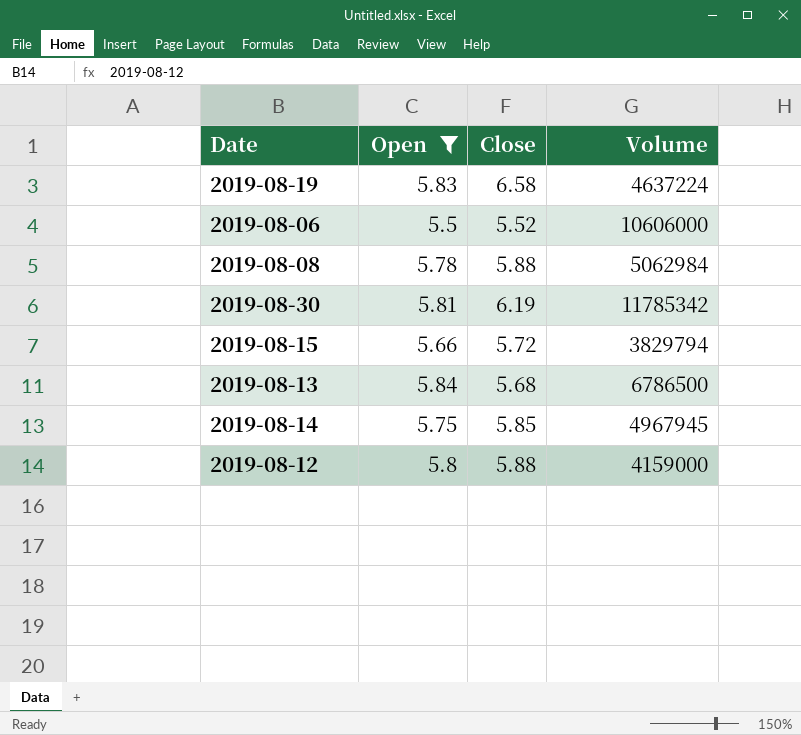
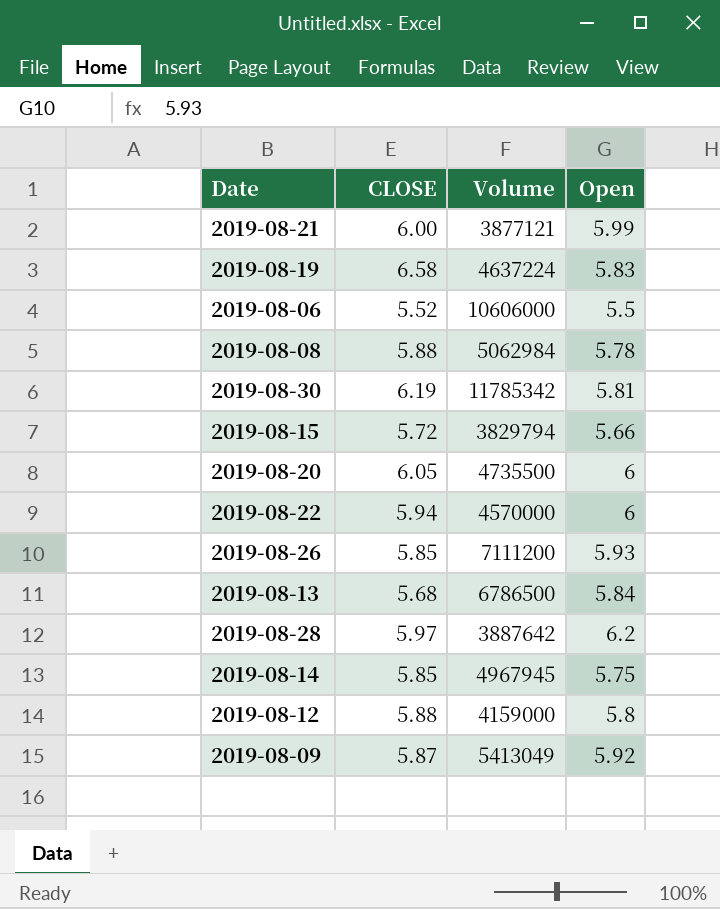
filter: Open <= 5.84 -> none
column name: Close -> CLOSE
column Open | position: 2 -> 4

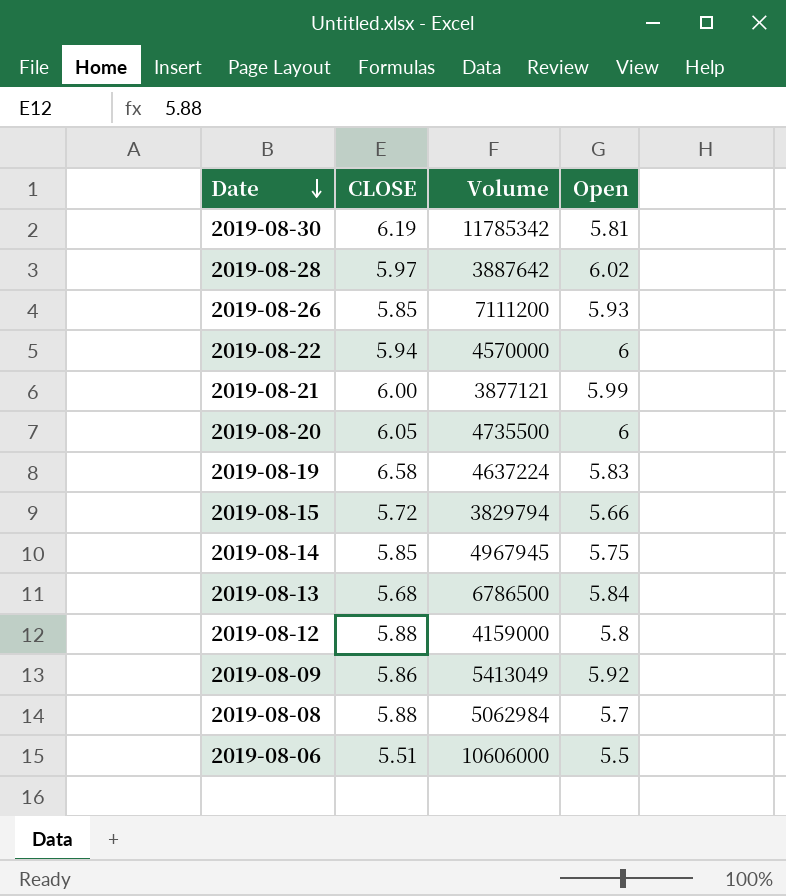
row order: none -> Date descending
2019-08-28 | Open: 6.2 -> 6.02
2019-08-09 | CLOSE: 5.87 -> 5.86
2019-08-08 | Open: 5.78 -> 5.7
2019-08-06 | CLOSE: 5.52 -> 5.51

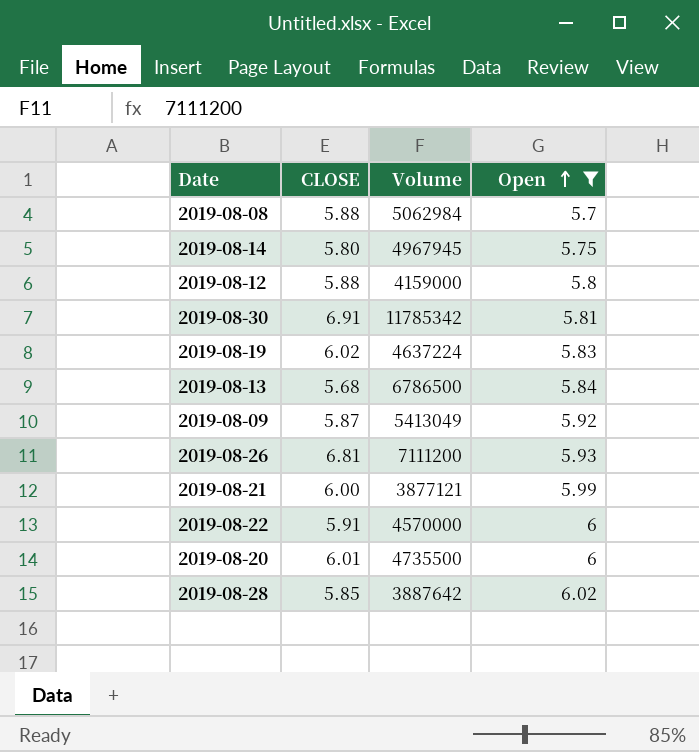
filter: none -> Open >= 5.7
row order: Date descending -> Open ascending
2019-08-14 | CLOSE: 5.85 -> 5.80
2019-08-30 | CLOSE: 6.19 -> 6.91
2019-08-19 | CLOSE: 6.58 -> 6.02
2019-08-09 | CLOSE: 5.86 -> 5.87
2019-08-26 | CLOSE: 5.85 -> 6.81
2019-08-22 | CLOSE: 5.94 -> 5.91
2019-08-20 | CLOSE: 6.05 -> 6.01
2019-08-28 | CLOSE: 5.97 -> 5.85

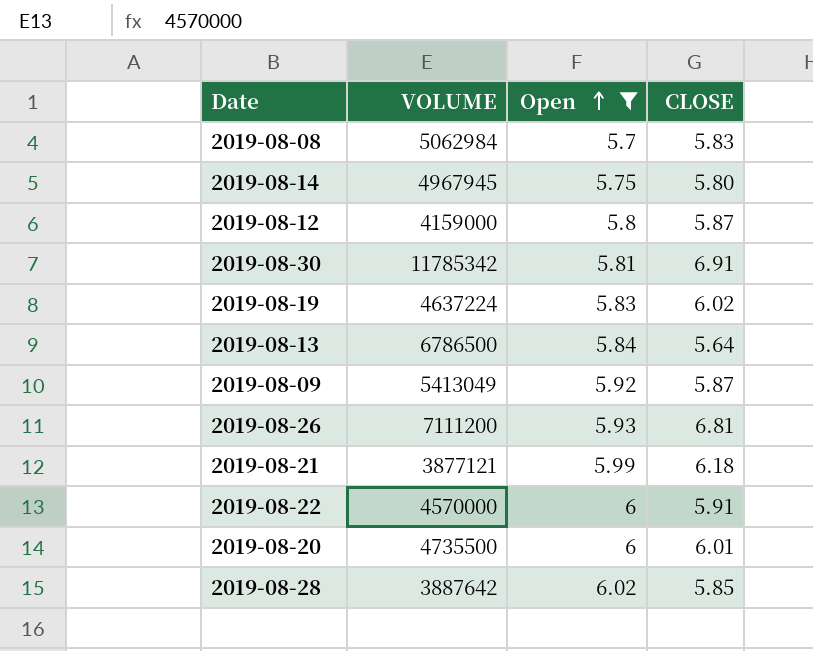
column name: Volume -> VOLUME
column CLOSE | position: 2 -> 4
2019-08-08 | CLOSE: 5.88 -> 5.83
2019-08-12 | CLOSE: 5.88 -> 5.87
2019-08-13 | CLOSE: 5.68 -> 5.64
2019-08-21 | CLOSE: 6.00 -> 6.18

